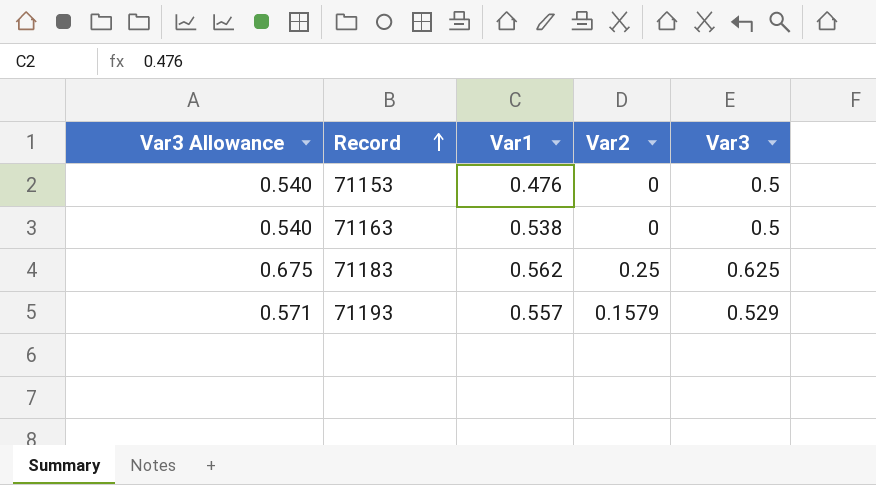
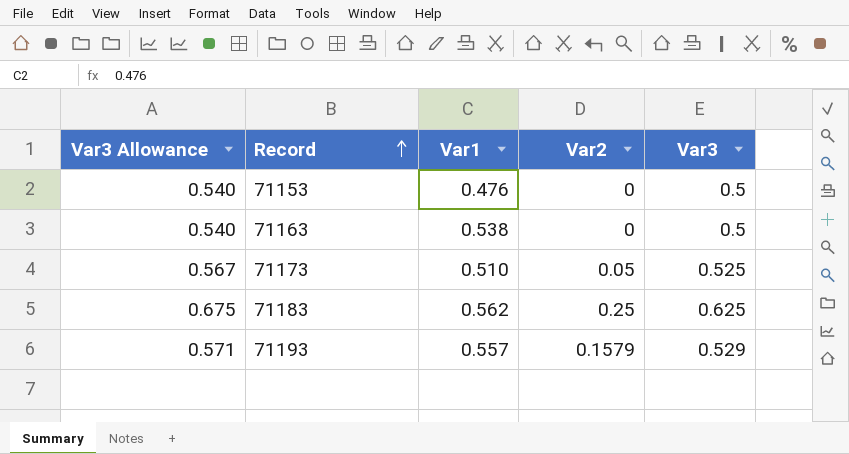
row 71173: none -> 0.567 | 0.510 | 0.05 | 0.525

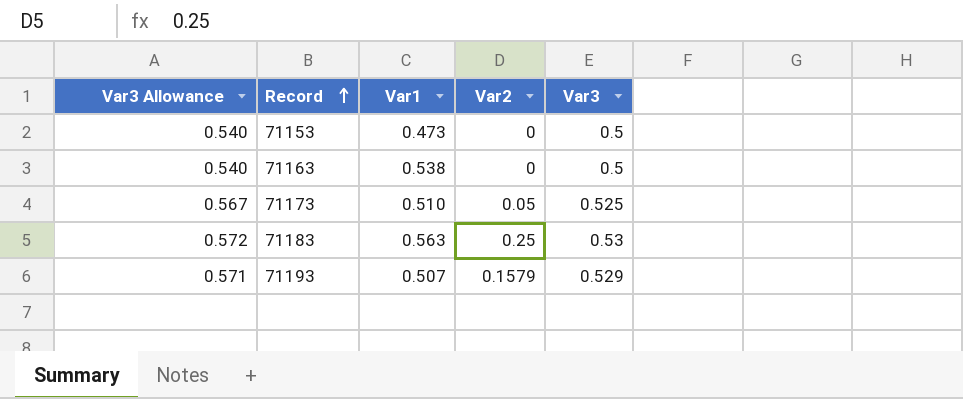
71153 | Var1: 0.476 -> 0.473
71183 | Var3 Allowance: 0.675 -> 0.572
71183 | Var1: 0.562 -> 0.563
71183 | Var3: 0.625 -> 0.53
71193 | Var1: 0.557 -> 0.507

